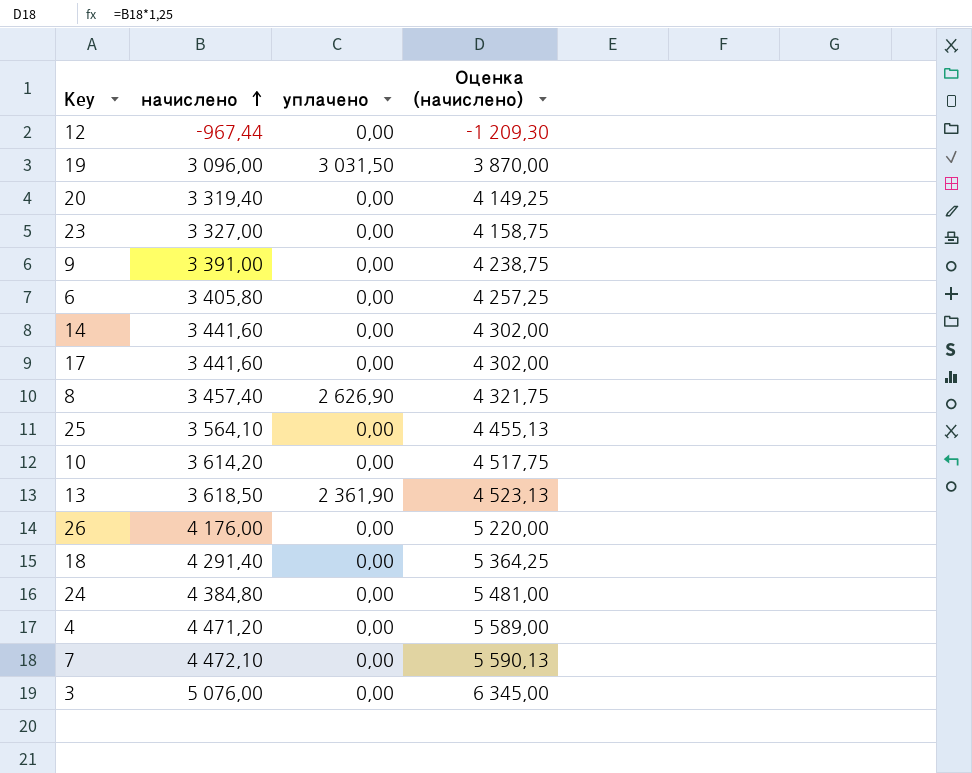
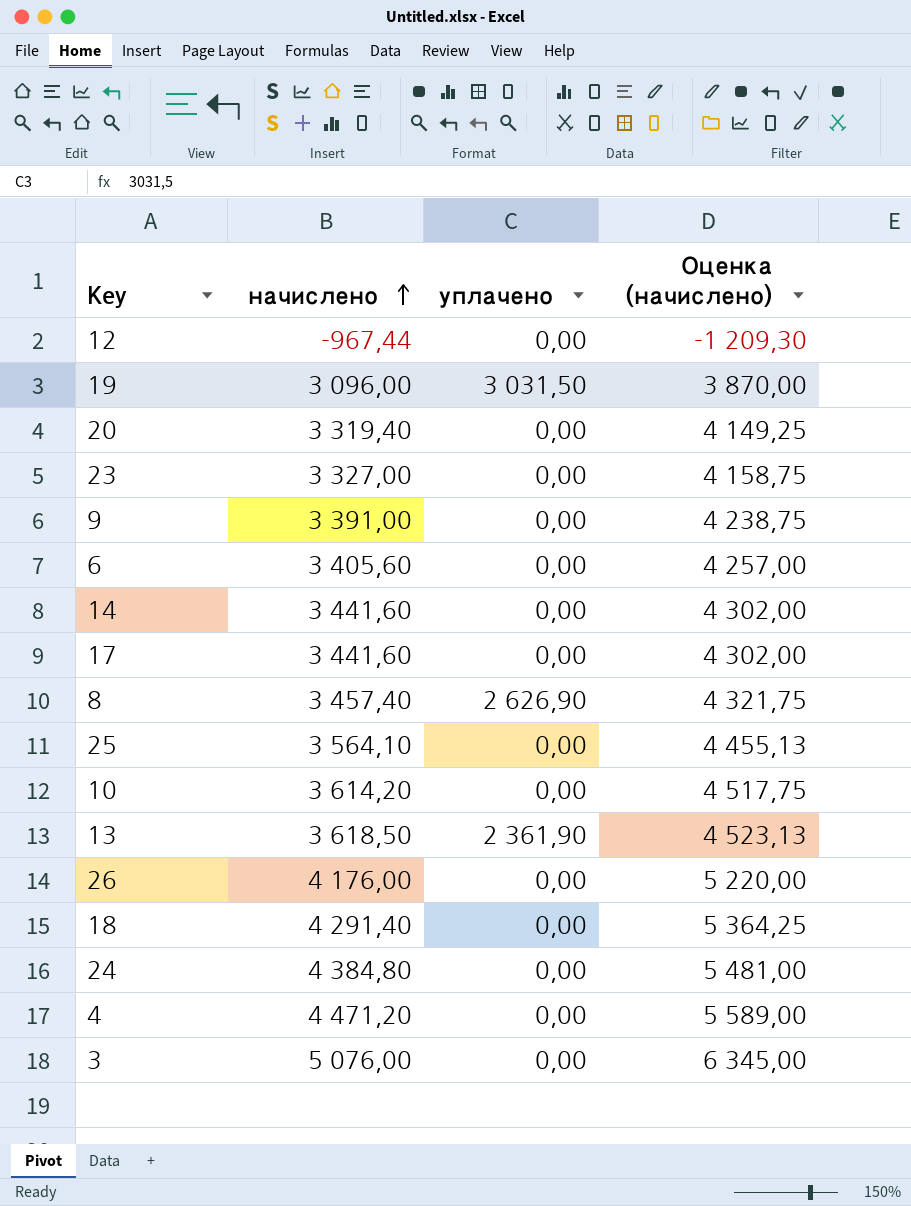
row 7: 4 472,10 | 0,00 | 5 590,13 -> none
6 | начислено: 3 405,80 -> 3 405,60
6 | Оценка (начислено): 4 257,25 -> 4 257,00

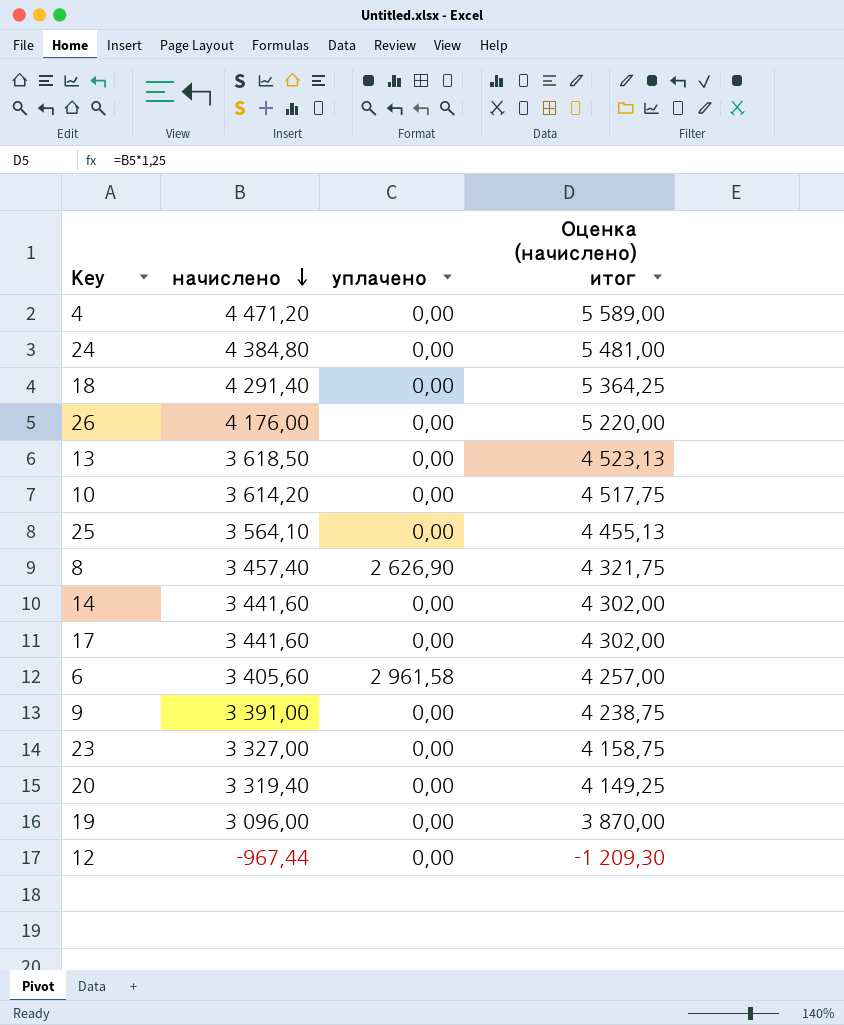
row order: начислено ascending -> начислено descending
column name: Оценка (начислено) -> Оценка (начислено) итог
row 3: 5 076,00 | 0,00 | 6 345,00 -> none
13 | уплачено: 2 361,90 -> 0,00
6 | уплачено: 0,00 -> 2 961,58
19 | уплачено: 3 031,50 -> 0,00

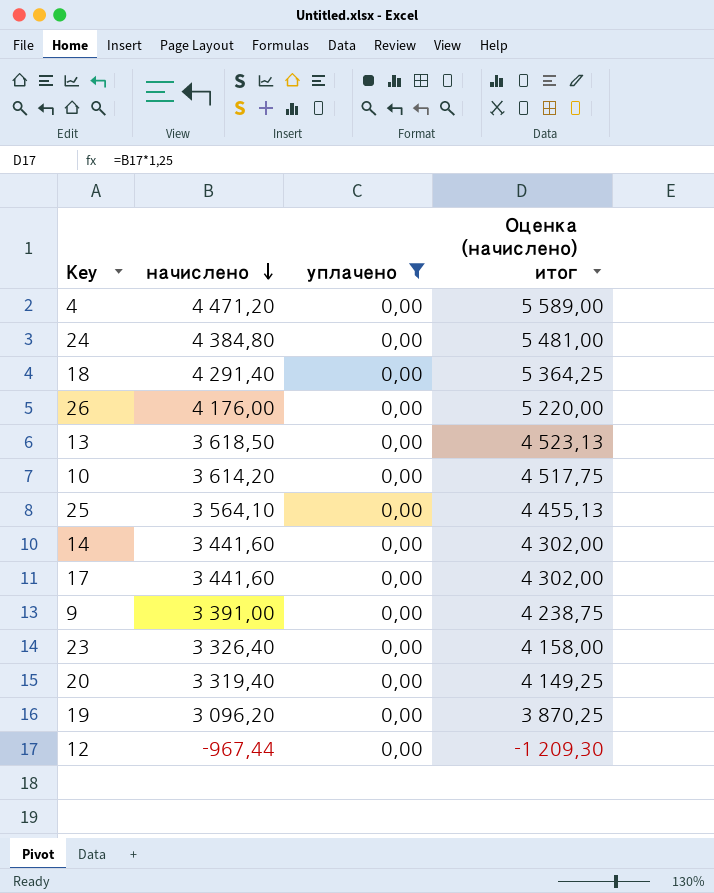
filter: none -> уплачено = 0,00
23 | начислено: 3 327,00 -> 3 326,40
23 | Оценка (начислено) итог: 4 158,75 -> 4 158,00
19 | начислено: 3 096,00 -> 3 096,20
19 | Оценка (начислено) итог: 3 870,00 -> 3 870,25

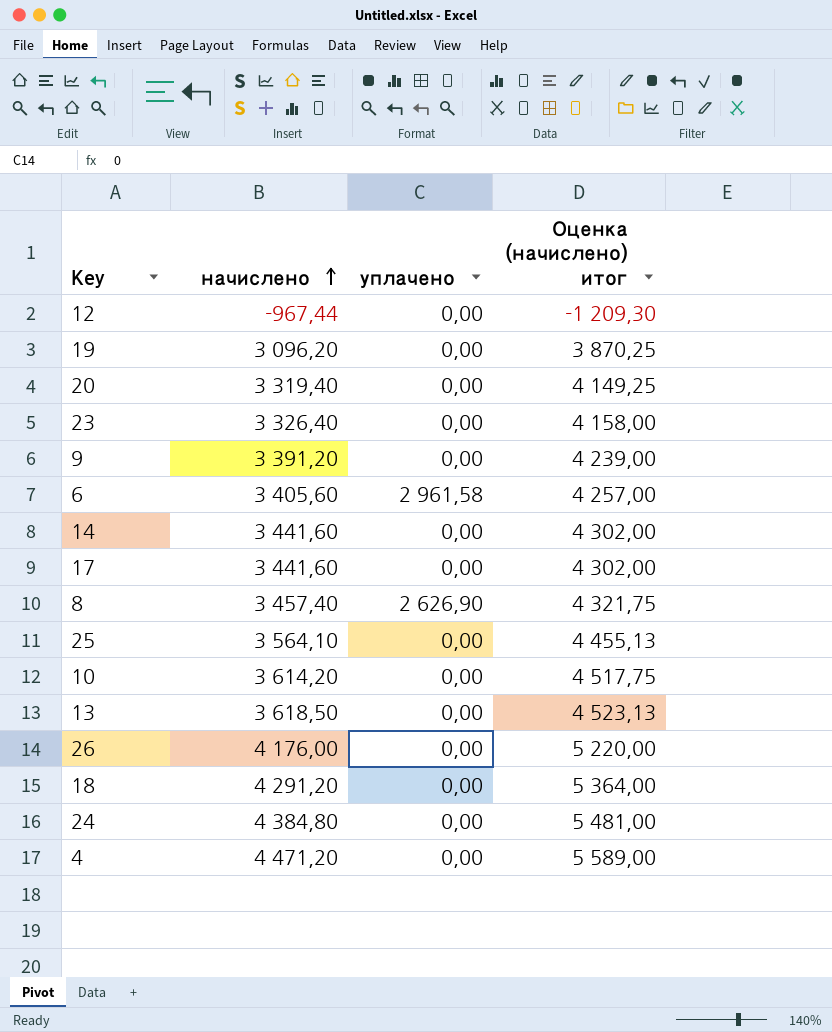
filter: уплачено = 0,00 -> none
row order: начислено descending -> начислено ascending
9 | начислено: 3 391,00 -> 3 391,20
9 | Оценка (начислено) итог: 4 238,75 -> 4 239,00
18 | начислено: 4 291,40 -> 4 291,20
18 | Оценка (начислено) итог: 5 364,25 -> 5 364,00

